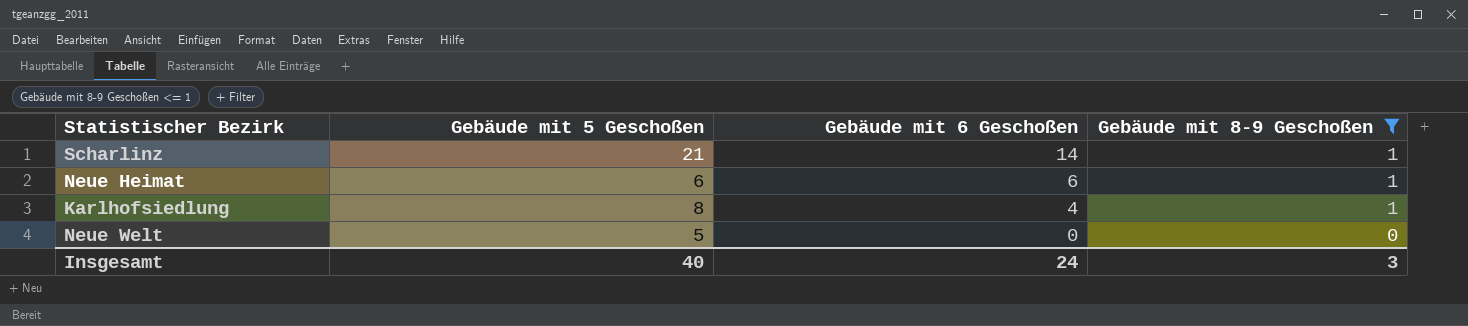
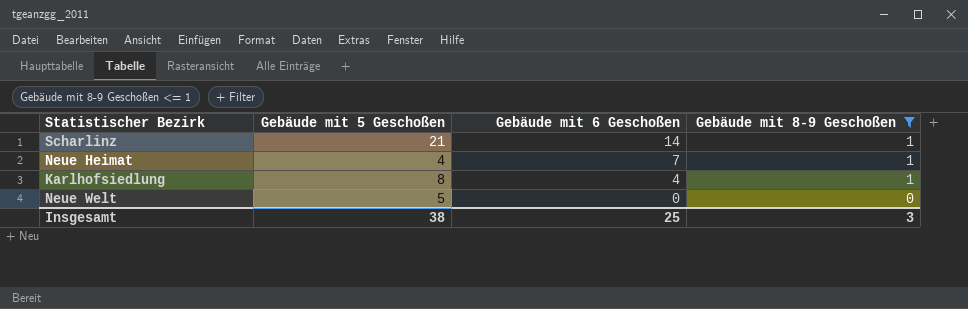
Neue Heimat | Gebäude mit 5 Geschoßen: 6 -> 4
Neue Heimat | Gebäude mit 6 Geschoßen: 6 -> 7
Insgesamt | Gebäude mit 5 Geschoßen: 40 -> 38
Insgesamt | Gebäude mit 6 Geschoßen: 24 -> 25

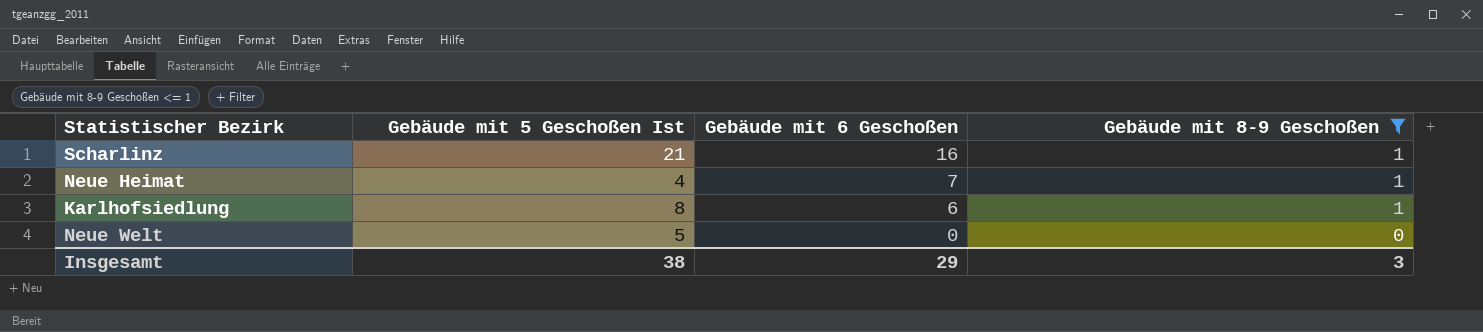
column name: Gebäude mit 5 Geschoßen -> Gebäude mit 5 Geschoßen Ist
Scharlinz | Gebäude mit 6 Geschoßen: 14 -> 16
Karlhofsiedlung | Gebäude mit 6 Geschoßen: 4 -> 6
Insgesamt | Gebäude mit 6 Geschoßen: 25 -> 29

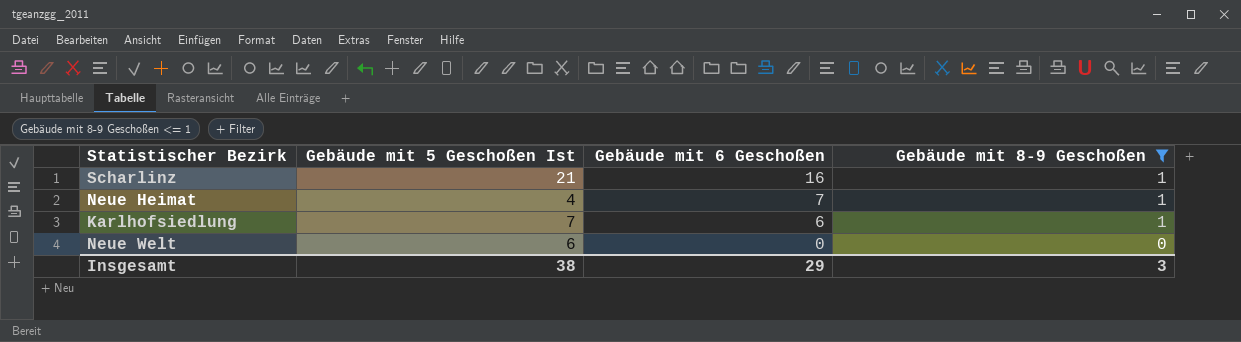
Karlhofsiedlung | Gebäude mit 5 Geschoßen Ist: 8 -> 7
Neue Welt | Gebäude mit 5 Geschoßen Ist: 5 -> 6

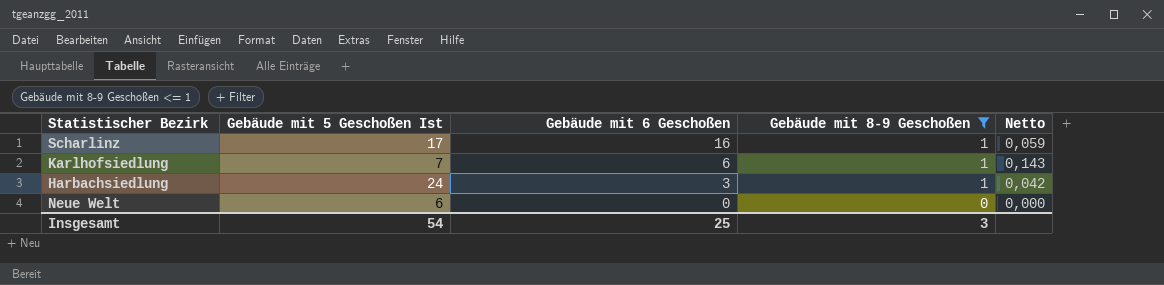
column Netto | formula: none -> [Gebäude mit 8-9 Geschoßen] / [Gebäude mit 5 Geschoßen Ist]
row Neue Heimat: 4 | 7 | 1 -> none
Scharlinz | Gebäude mit 5 Geschoßen Ist: 21 -> 17
row Harbachsiedlung: none -> 24 | 3 | 1 | 0,042
Insgesamt | Gebäude mit 5 Geschoßen Ist: 38 -> 54
Insgesamt | Gebäude mit 6 Geschoßen: 29 -> 25

